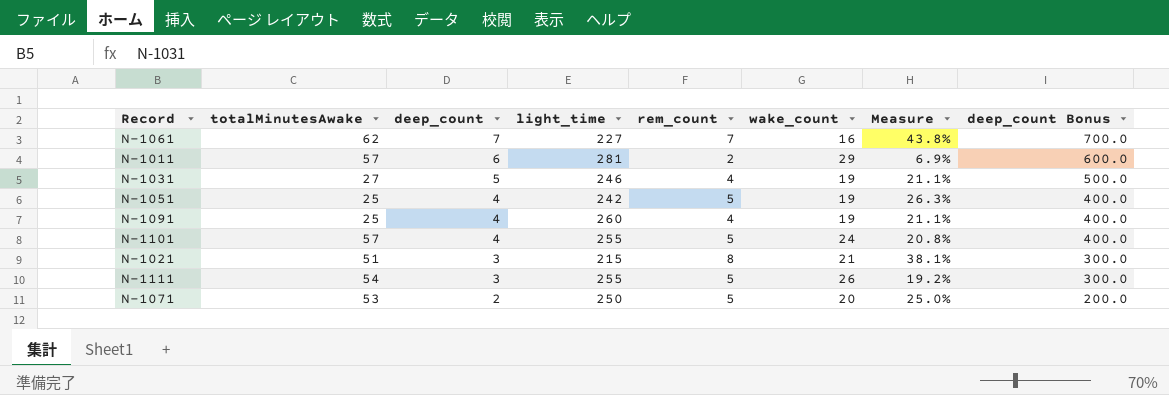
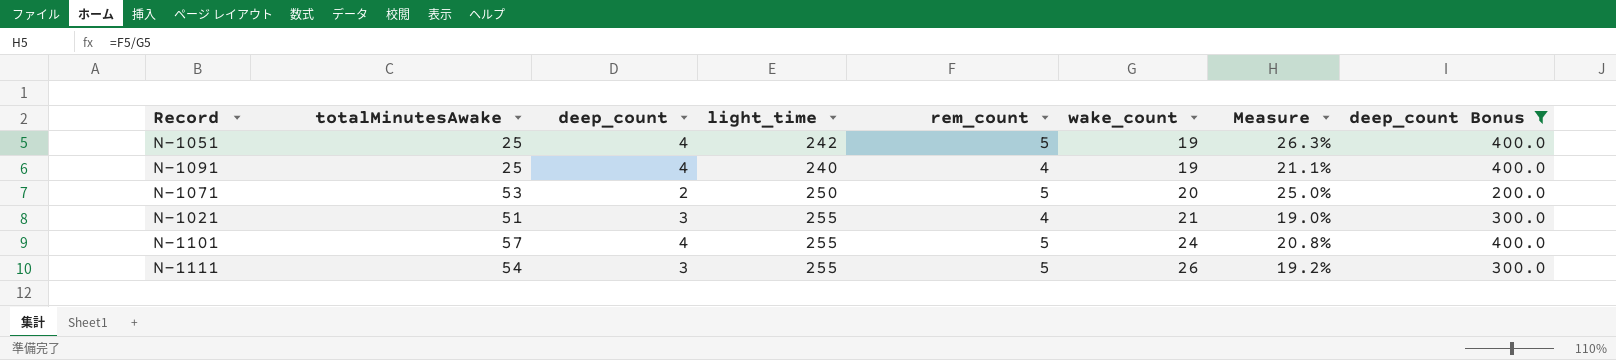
filter: none -> deep_count Bonus <= 400.0
row order: deep_count descending -> wake_count ascending
N-1091 | light_time: 260 -> 240
N-1021 | light_time: 215 -> 255
N-1021 | rem_count: 8 -> 4
N-1021 | Measure: 38.1% -> 19.0%

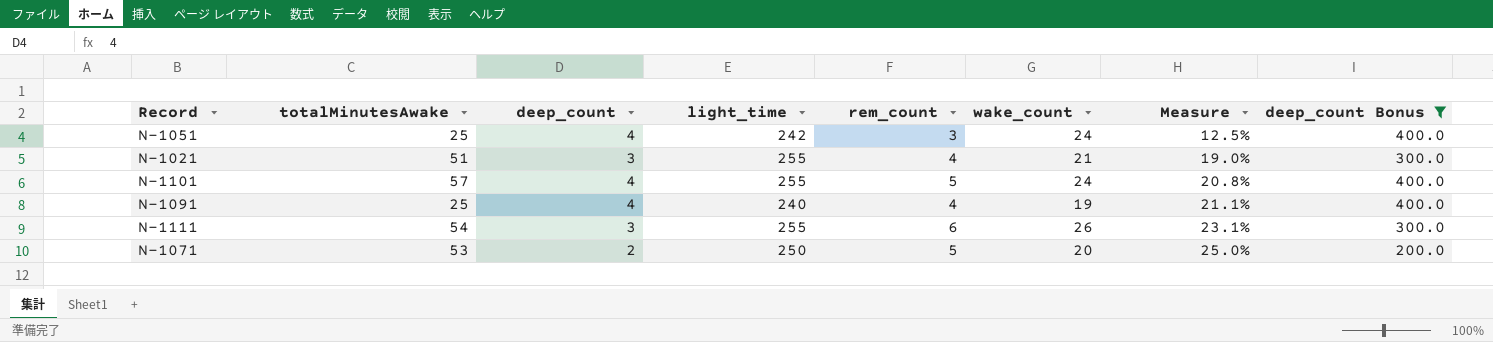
row order: wake_count ascending -> Measure ascending
N-1051 | rem_count: 5 -> 3
N-1051 | wake_count: 19 -> 24
N-1051 | Measure: 26.3% -> 12.5%
N-1111 | rem_count: 5 -> 6
N-1111 | Measure: 19.2% -> 23.1%

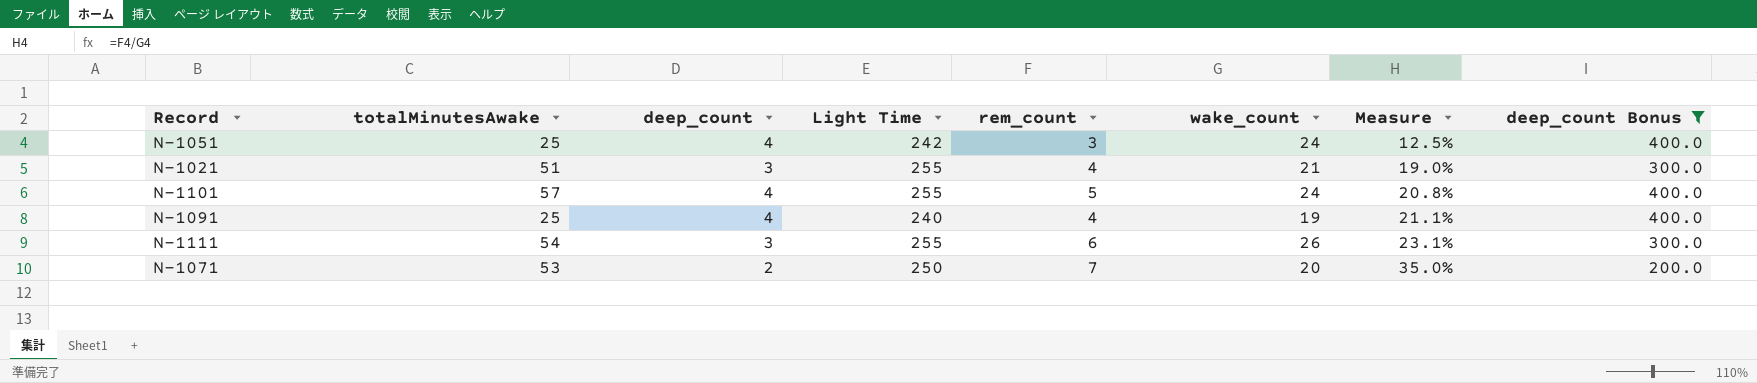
column name: light_time -> Light Time
N-1071 | rem_count: 5 -> 7
N-1071 | Measure: 25.0% -> 35.0%

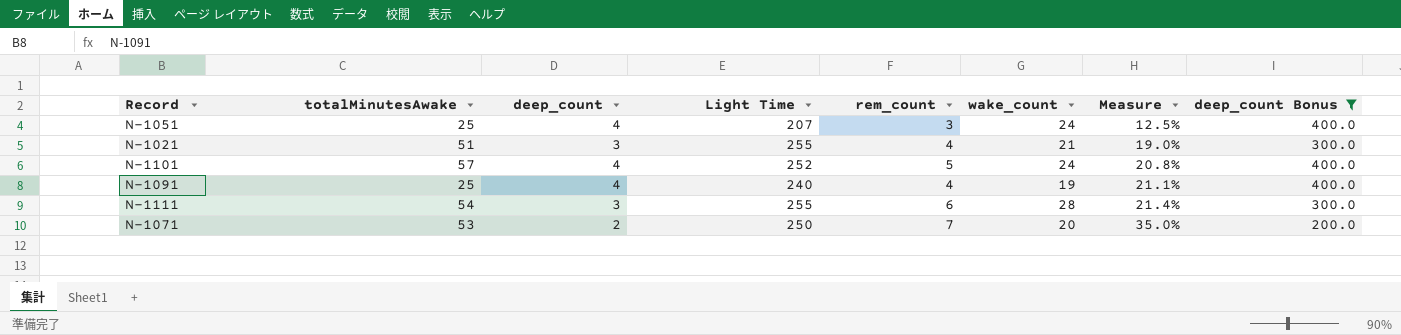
N-1051 | Light Time: 242 -> 207
N-1101 | Light Time: 255 -> 252
N-1111 | wake_count: 26 -> 28
N-1111 | Measure: 23.1% -> 21.4%

